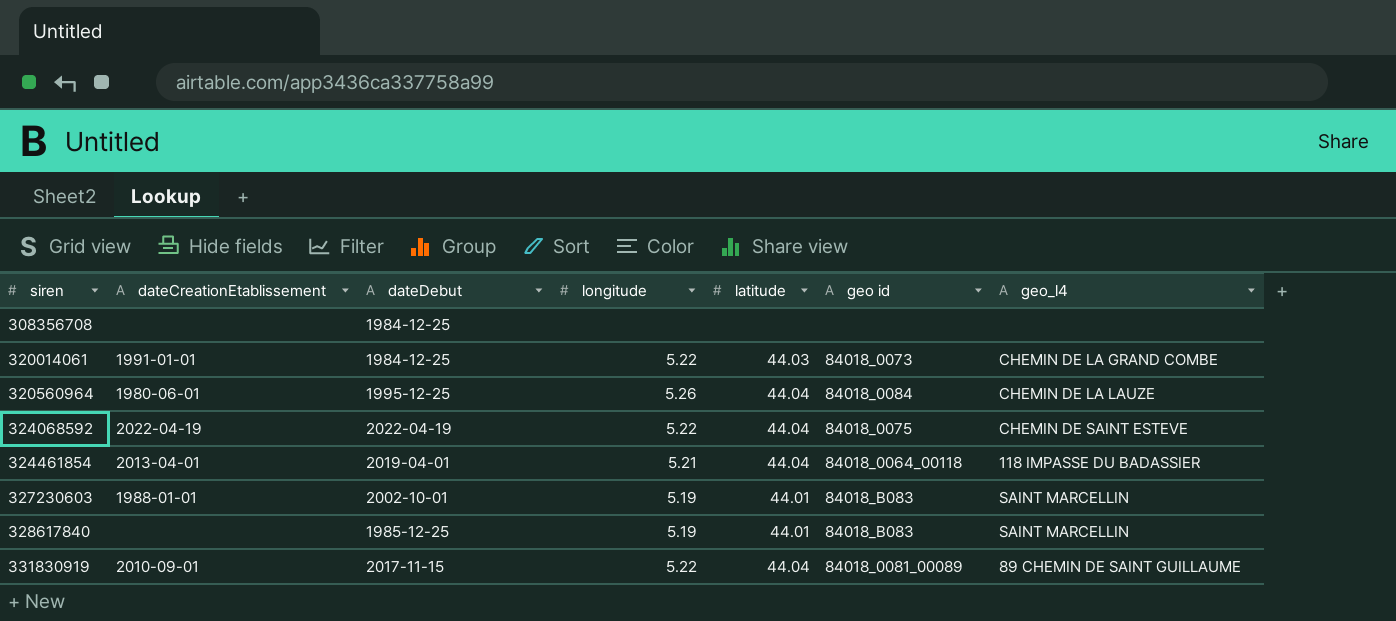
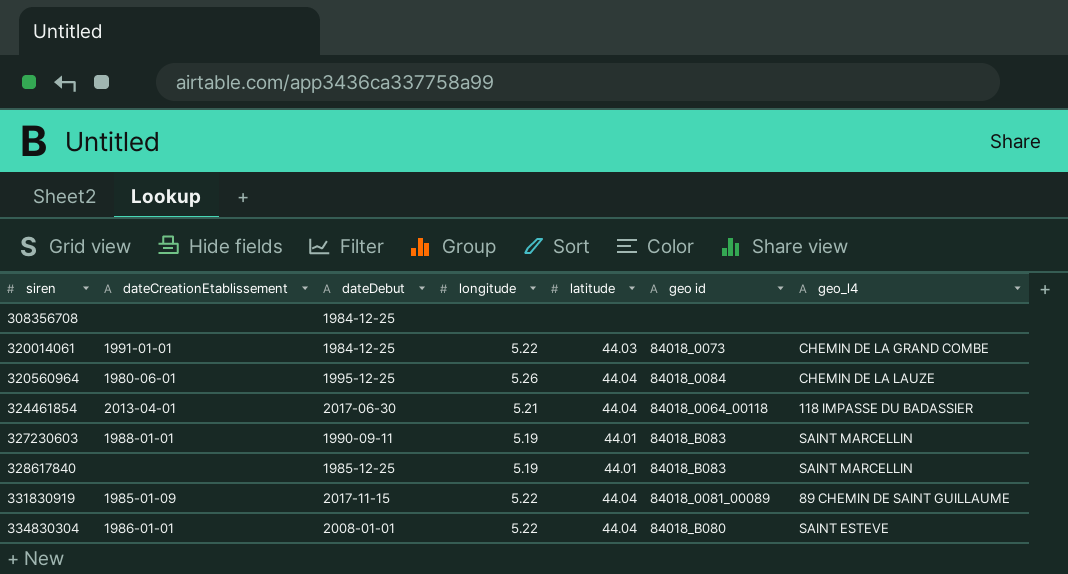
row 324068592: 2022-04-19 | 2022-04-19 | 5.22 | 44.04 | 84018_0075 | CHEMIN DE SAINT ESTEVE -> none
324461854 | dateDebut: 2019-04-01 -> 2017-06-30
327230603 | dateDebut: 2002-10-01 -> 1990-09-11
331830919 | dateCreationEtablissement: 2010-09-01 -> 1985-01-09
row 334830304: none -> 1986-01-01 | 2008-01-01 | 5.22 | 44.04 | 84018_B080 | SAINT ESTEVE

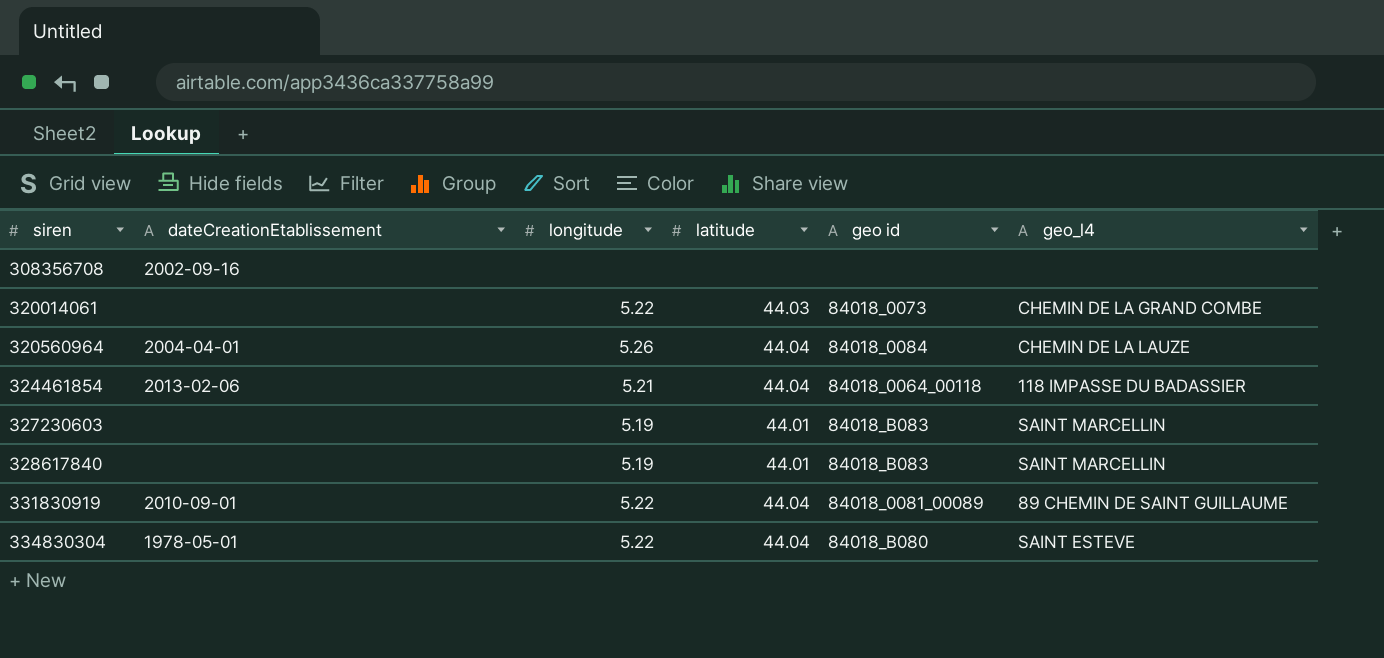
column dateDebut | position: 3 -> none
308356708 | dateCreationEtablissement: none -> 2002-09-16
320014061 | dateCreationEtablissement: 1991-01-01 -> none
320560964 | dateCreationEtablissement: 1980-06-01 -> 2004-04-01
324461854 | dateCreationEtablissement: 2013-04-01 -> 2013-02-06
327230603 | dateCreationEtablissement: 1988-01-01 -> none
331830919 | dateCreationEtablissement: 1985-01-09 -> 2010-09-01
334830304 | dateCreationEtablissement: 1986-01-01 -> 1978-05-01

